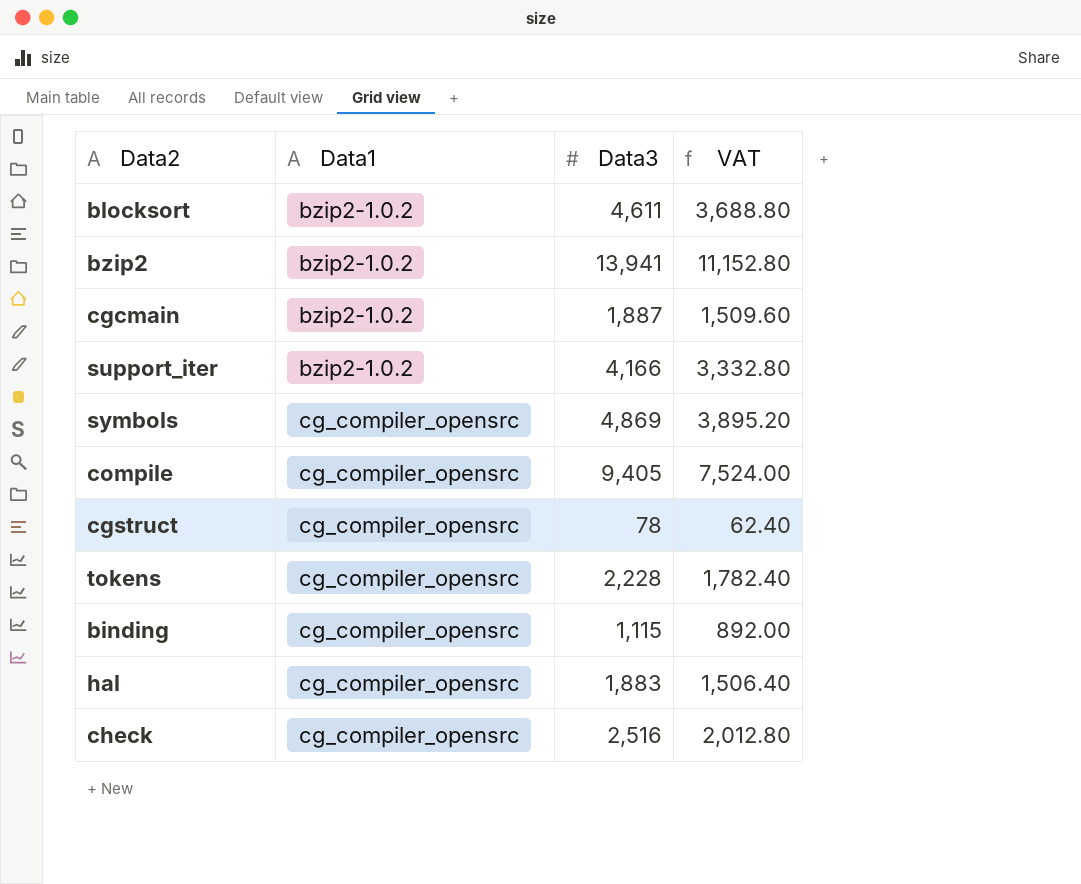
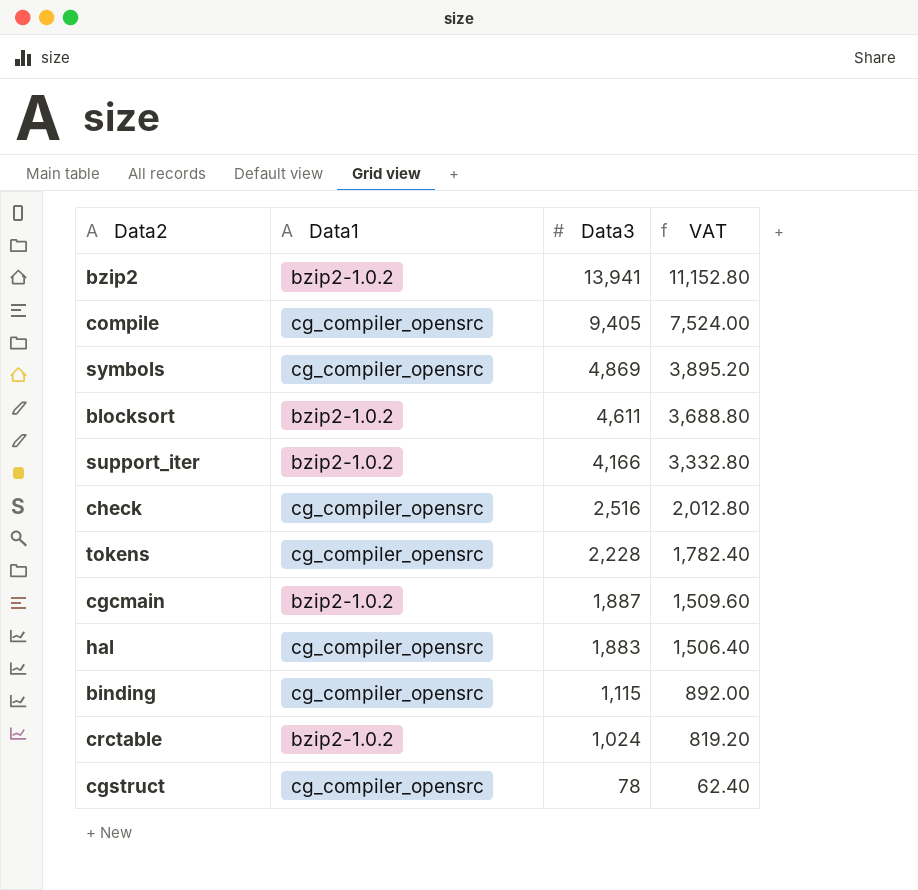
row order: Data1 ascending -> Data3 descending
row crctable: none -> bzip2-1.0.2 | 1,024 | 819.20

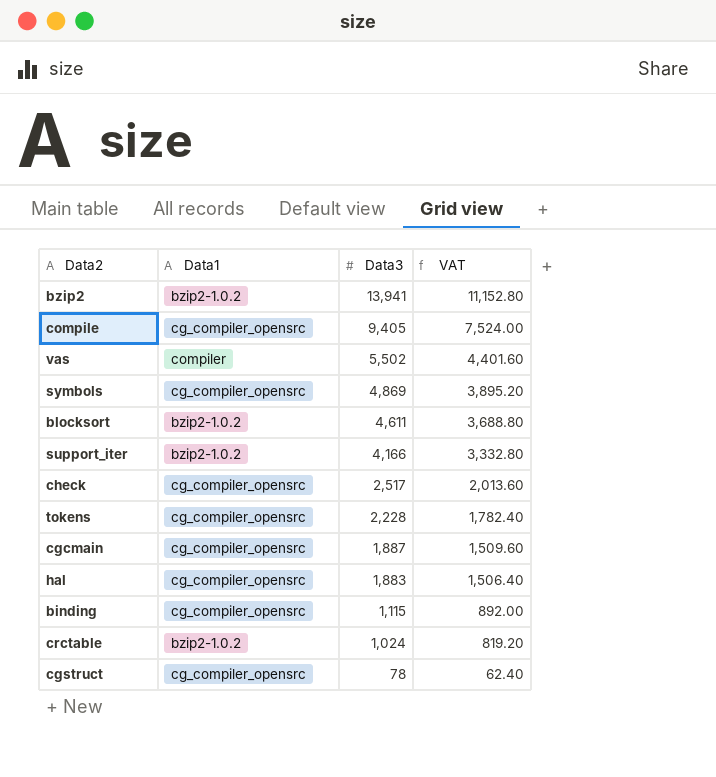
row vas: none -> compiler | 5,502 | 4,401.60
check | Data3: 2,516 -> 2,517
check | VAT: 2,012.80 -> 2,013.60
cgcmain | Data1: bzip2-1.0.2 -> cg_compiler_opensrc

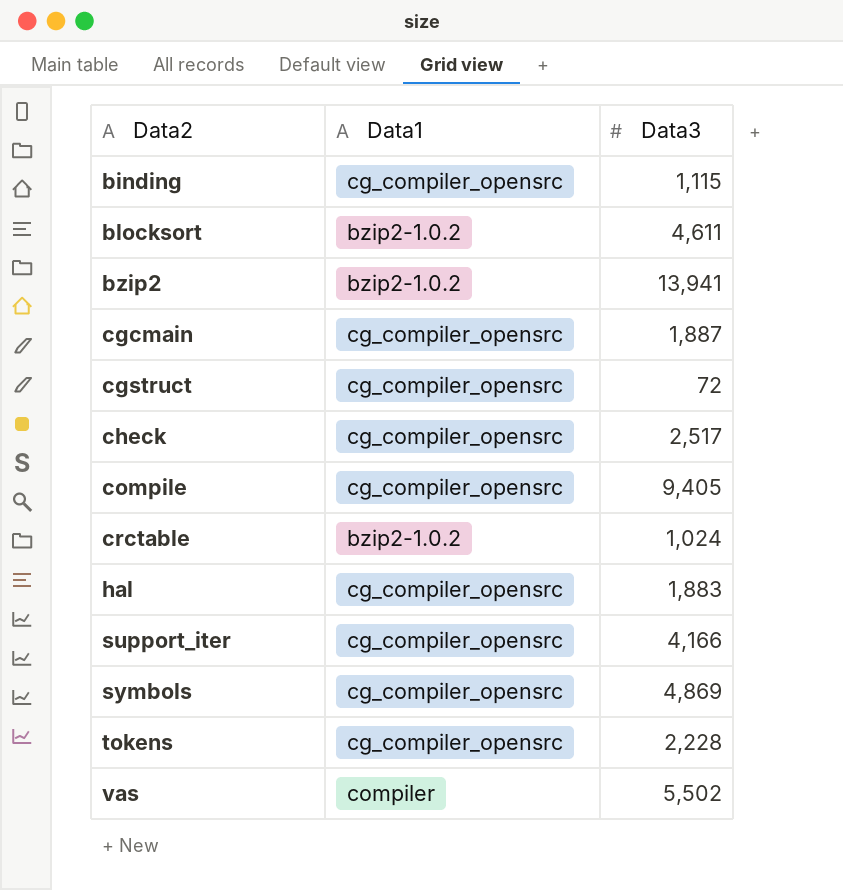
row order: Data3 descending -> Data2 ascending
column VAT | formula: [Data3] * 0.8 -> none
cgstruct | Data3: 78 -> 72
support_iter | Data1: bzip2-1.0.2 -> cg_compiler_opensrc

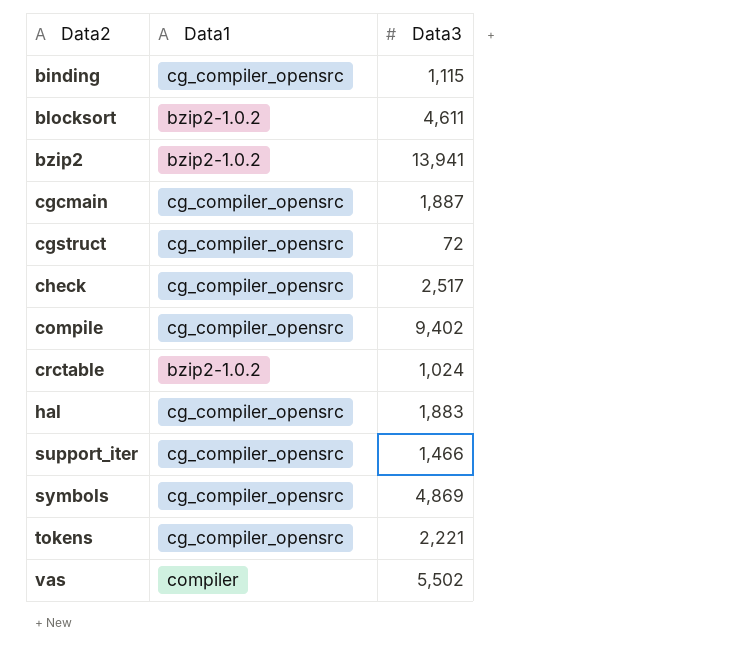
compile | Data3: 9,405 -> 9,402
support_iter | Data3: 4,166 -> 1,466
tokens | Data3: 2,228 -> 2,221

